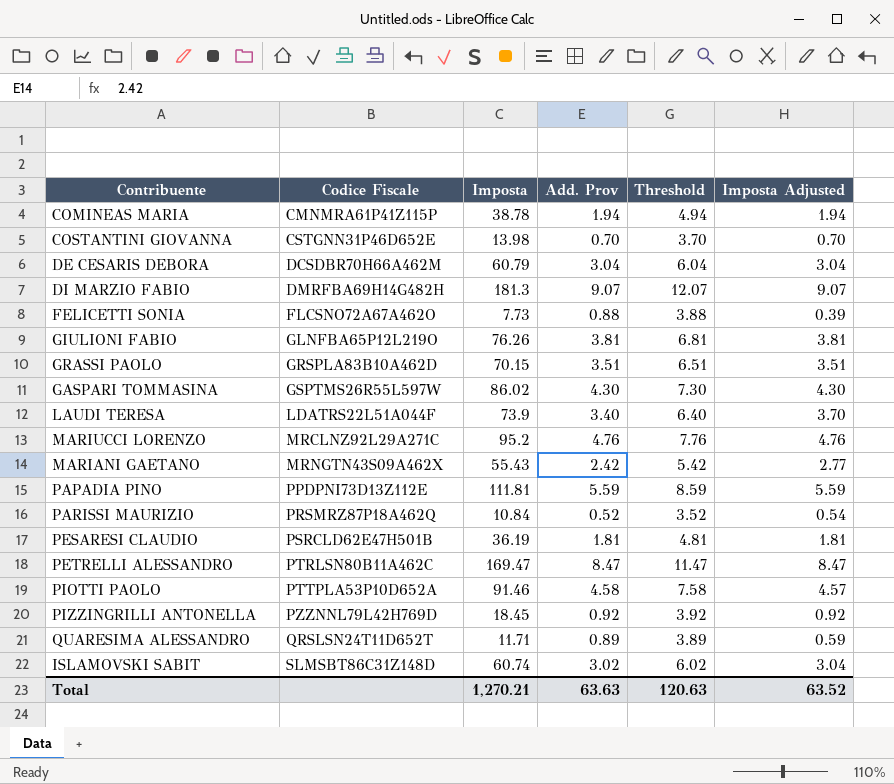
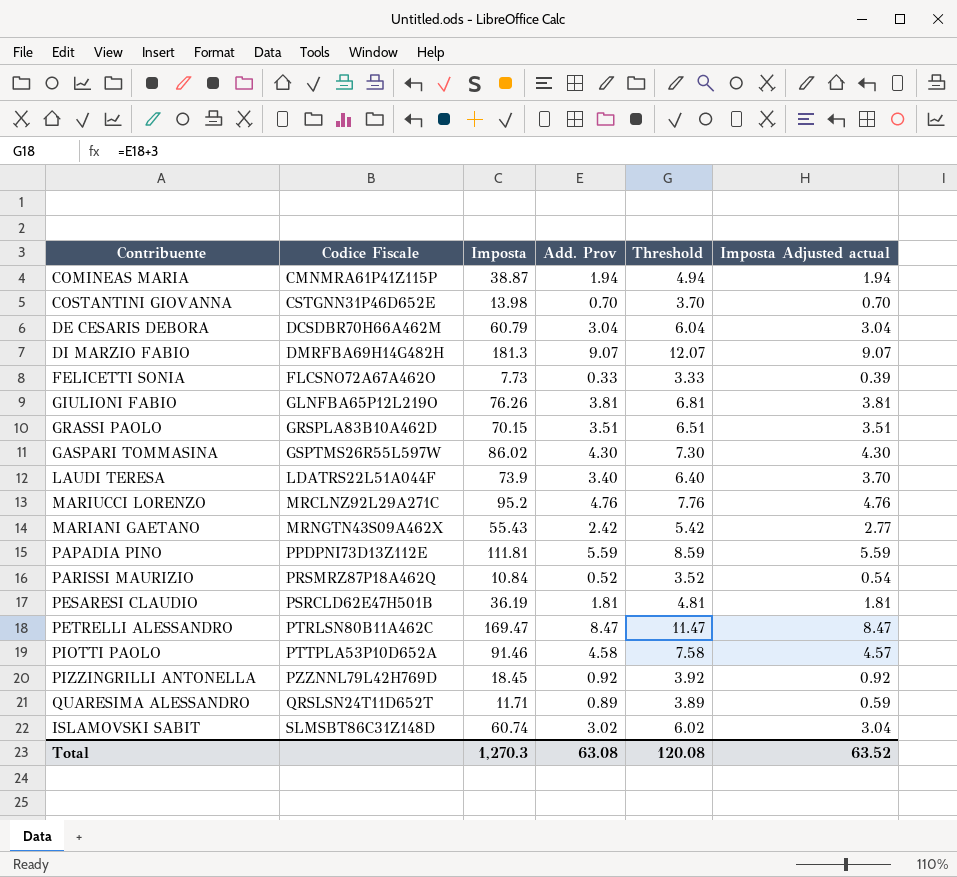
column name: Imposta Adjusted -> Imposta Adjusted actual
COMINEAS MARIA | Imposta: 38.78 -> 38.87
FELICETTI SONIA | Add. Prov: 0.88 -> 0.33
FELICETTI SONIA | Threshold: 3.88 -> 3.33
Total | Imposta: 1,270.21 -> 1,270.3
Total | Add. Prov: 63.63 -> 63.08
Total | Threshold: 120.63 -> 120.08

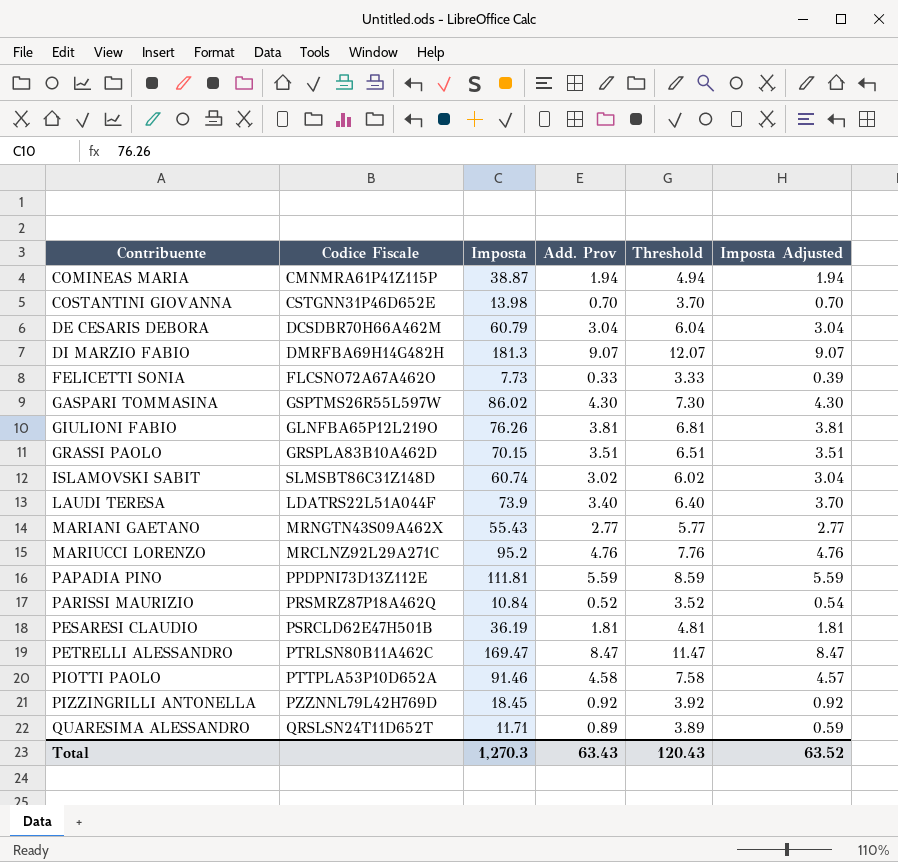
row order: Codice Fiscale ascending -> Contribuente ascending
column name: Imposta Adjusted actual -> Imposta Adjusted
MARIANI GAETANO | Add. Prov: 2.42 -> 2.77
MARIANI GAETANO | Threshold: 5.42 -> 5.77
Total | Add. Prov: 63.08 -> 63.43
Total | Threshold: 120.08 -> 120.43

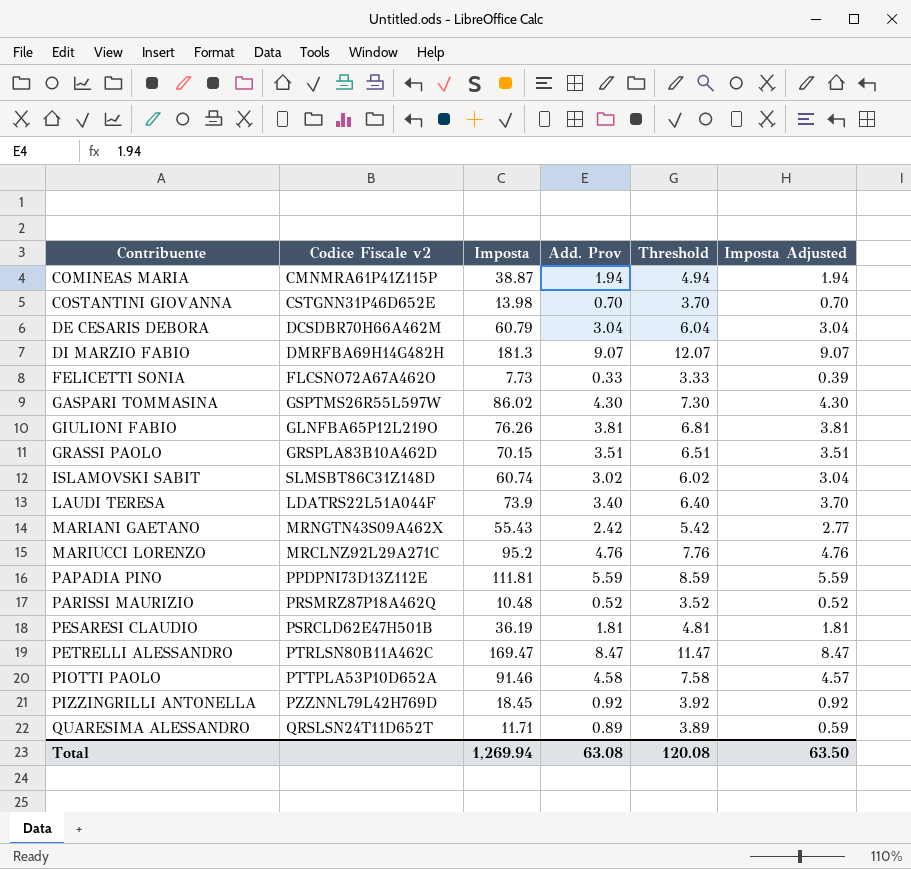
column name: Codice Fiscale -> Codice Fiscale v2
MARIANI GAETANO | Add. Prov: 2.77 -> 2.42
MARIANI GAETANO | Threshold: 5.77 -> 5.42
PARISSI MAURIZIO | Imposta: 10.84 -> 10.48
PARISSI MAURIZIO | Imposta Adjusted: 0.54 -> 0.52
Total | Imposta: 1,270.3 -> 1,269.94
Total | Add. Prov: 63.43 -> 63.08
Total | Threshold: 120.43 -> 120.08
Total | Imposta Adjusted: 63.52 -> 63.50

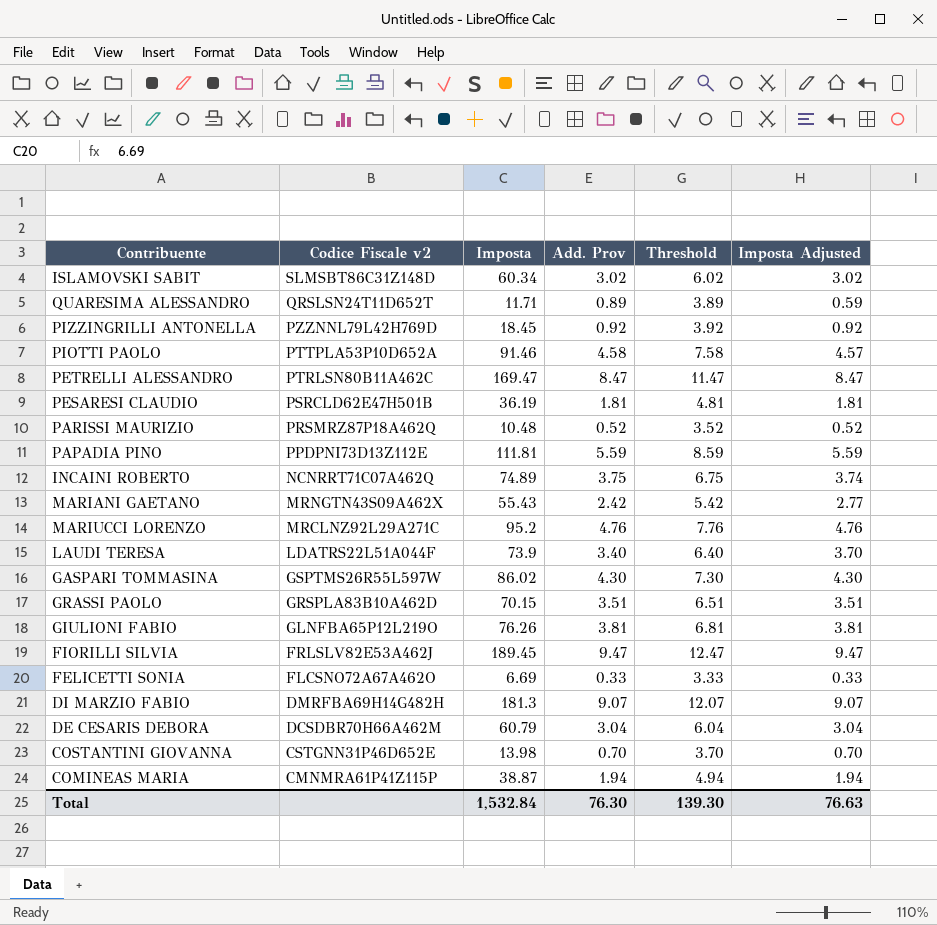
row order: Contribuente ascending -> Codice Fiscale v2 descending
ISLAMOVSKI SABIT | Imposta: 60.74 -> 60.34
ISLAMOVSKI SABIT | Imposta Adjusted: 3.04 -> 3.02
row INCAINI ROBERTO: none -> NCNRRT71C07A462Q | 74.89 | 3.75 | 6.75 | 3.74
row FIORILLI SILVIA: none -> FRLSLV82E53A462J | 189.45 | 9.47 | 12.47 | 9.47
FELICETTI SONIA | Imposta: 7.73 -> 6.69
FELICETTI SONIA | Imposta Adjusted: 0.39 -> 0.33
Total | Imposta: 1,269.94 -> 1,532.84
Total | Add. Prov: 63.08 -> 76.30
Total | Threshold: 120.08 -> 139.30
Total | Imposta Adjusted: 63.50 -> 76.63

